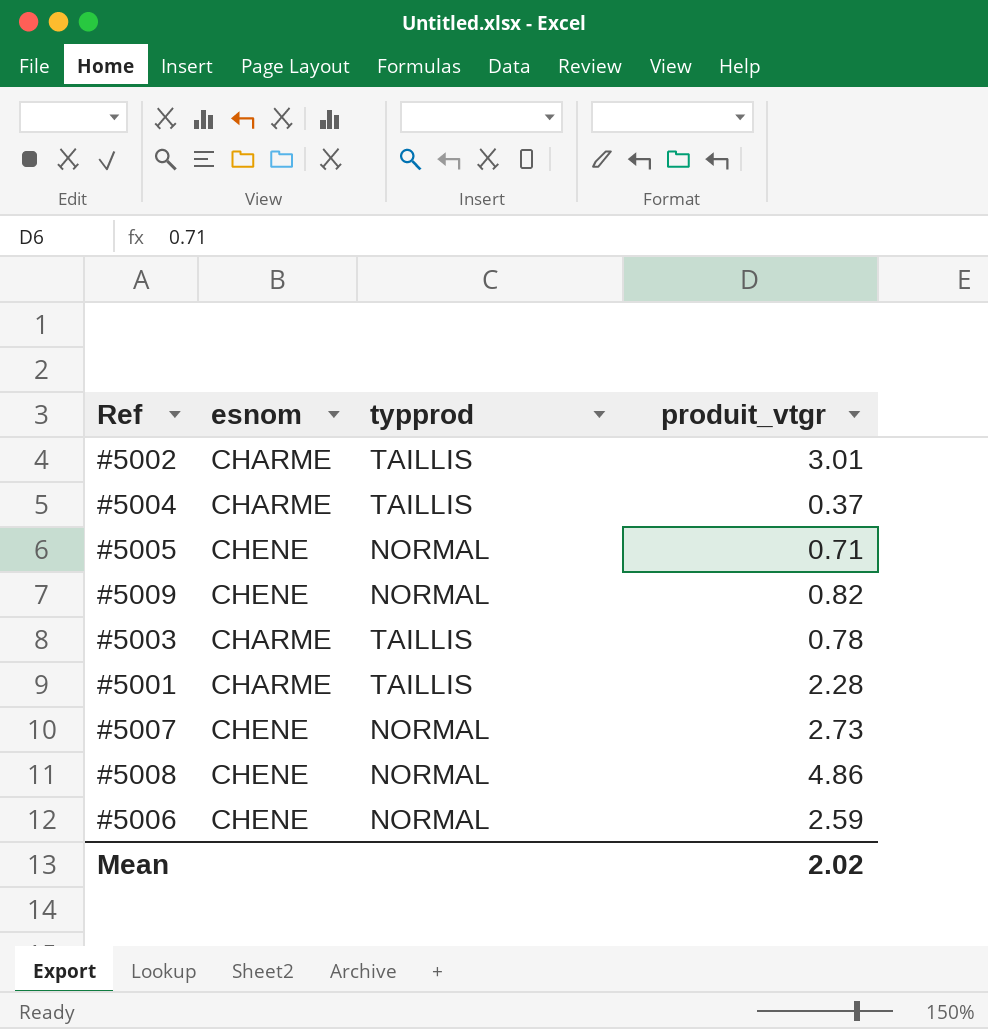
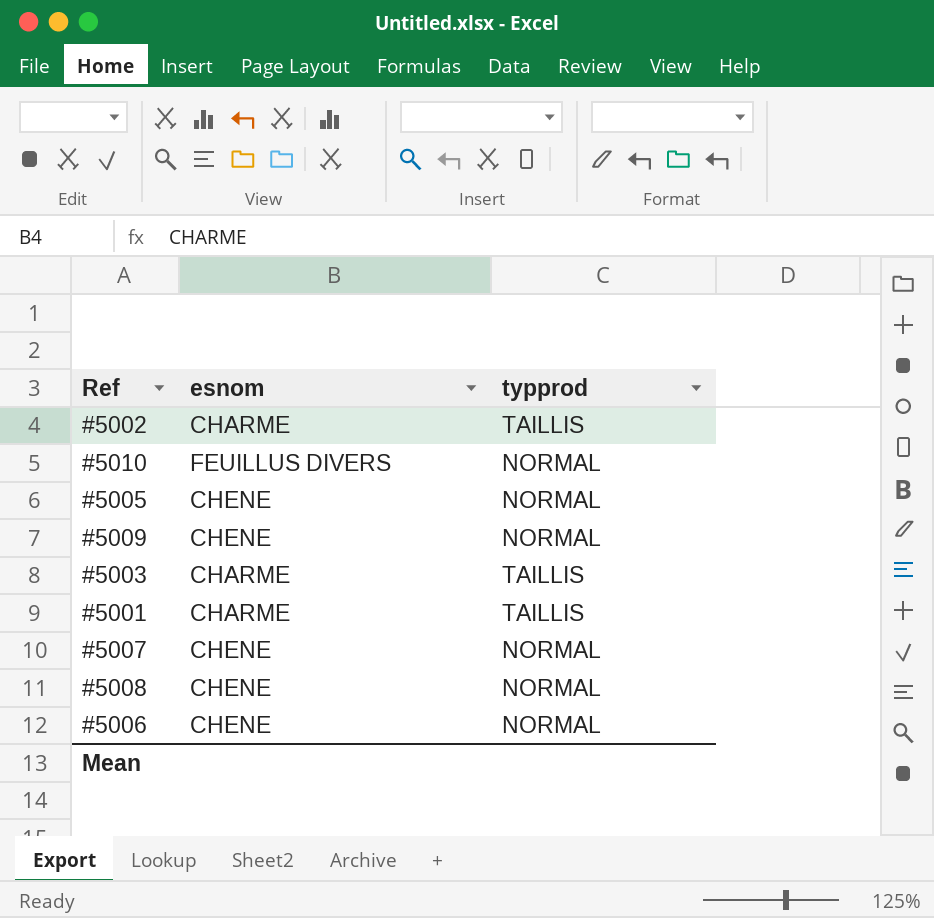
column produit_vtgr | position: 4 -> none
row #5004: CHARME | TAILLIS | 0.37 -> none
row #5010: none -> FEUILLUS DIVERS | NORMAL

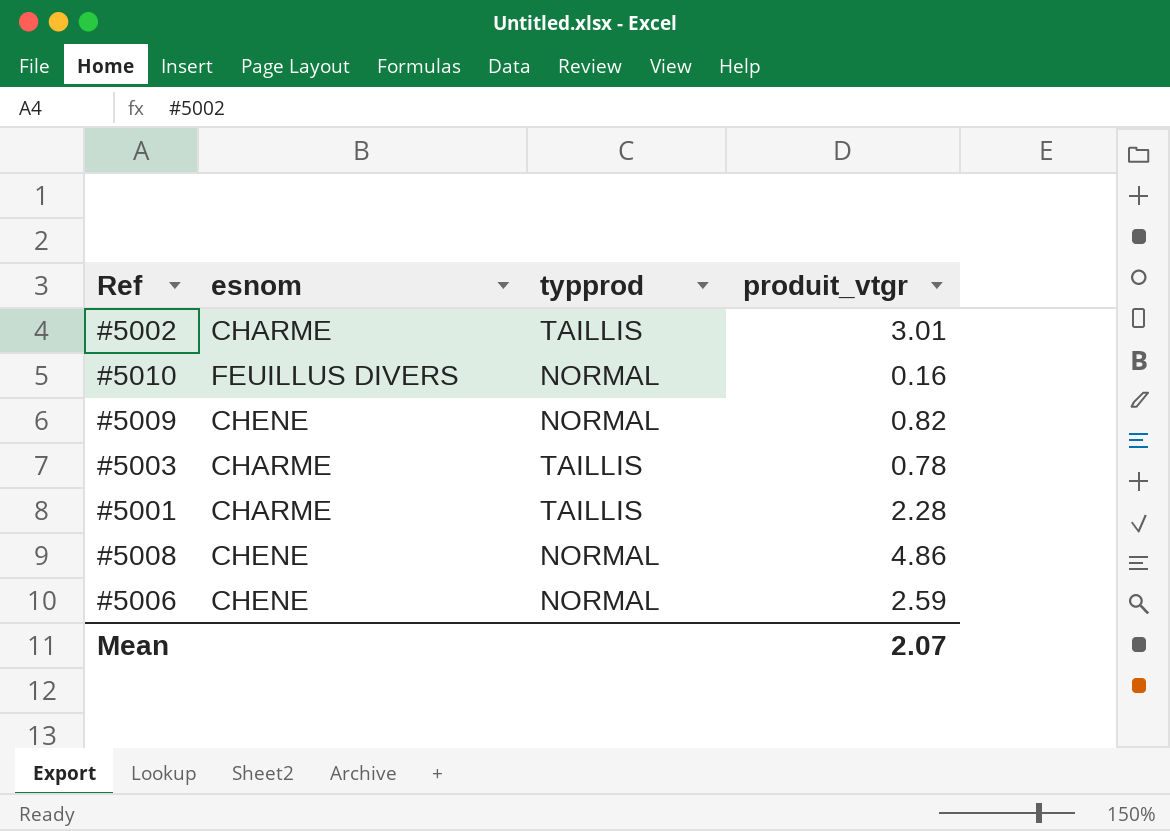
column produit_vtgr | position: none -> 4
row #5005: CHENE | NORMAL -> none
row #5007: CHENE | NORMAL -> none

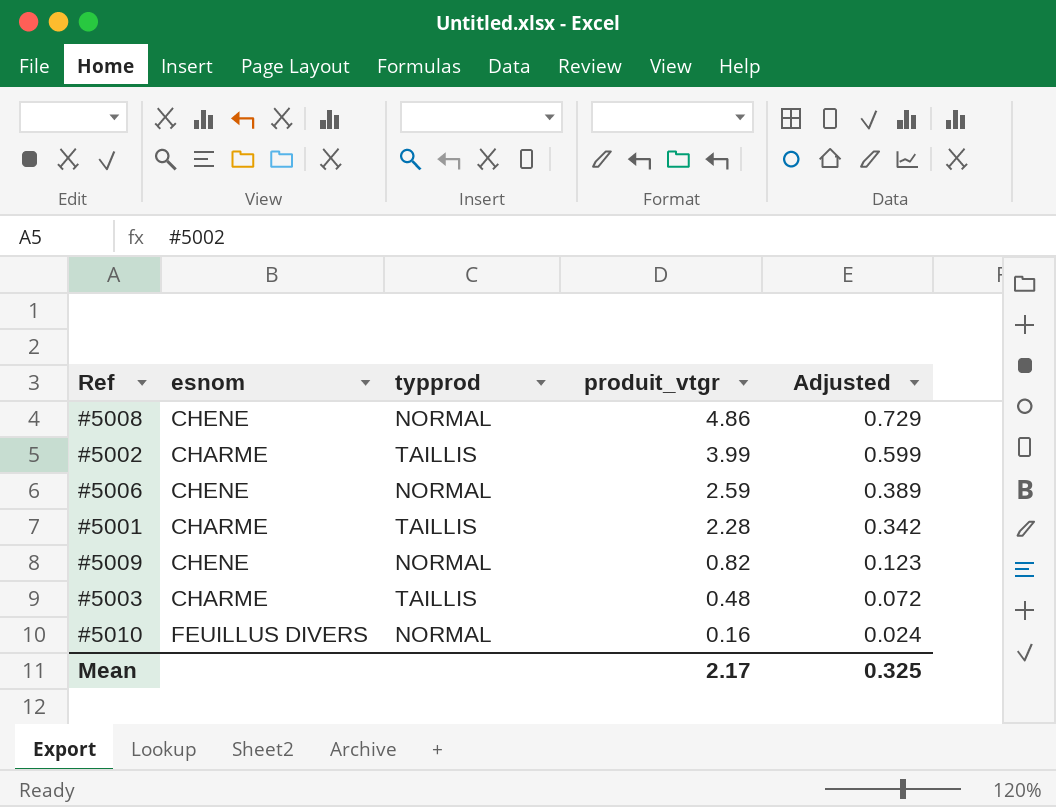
row order: none -> produit_vtgr descending
column Adjusted | formula: none -> [produit_vtgr] * 0.15
#5002 | produit_vtgr: 3.01 -> 3.99
#5003 | produit_vtgr: 0.78 -> 0.48
Mean | produit_vtgr: 2.07 -> 2.17

